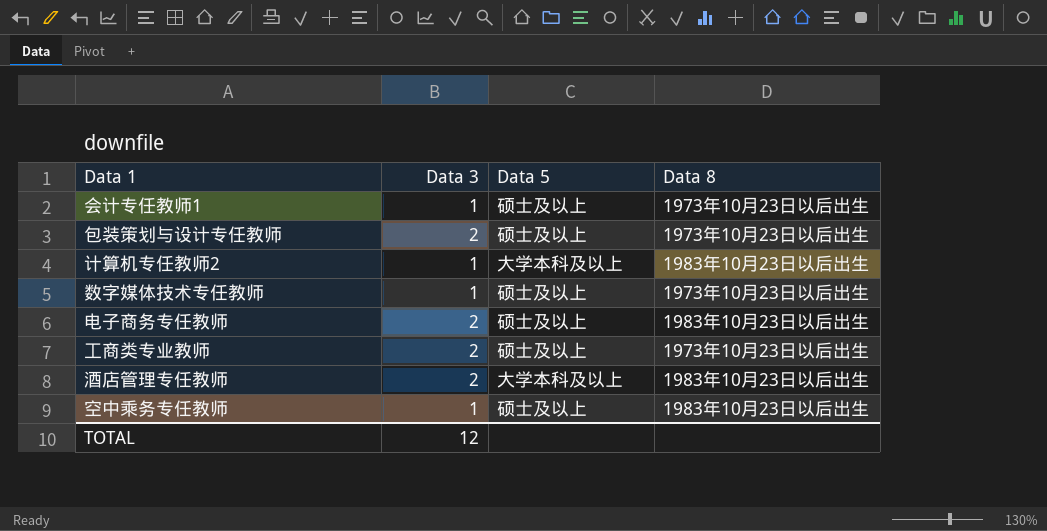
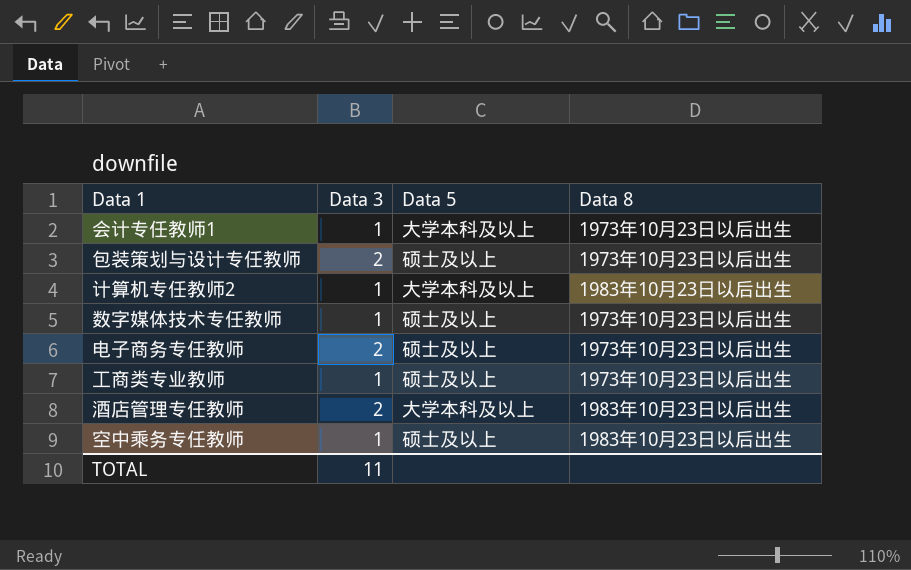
会计专任教师1 | Data 5: 硕士及以上 -> 大学本科及以上
电子商务专任教师 | Data 8: 1983年10月23日以后出生 -> 1973年10月23日以后出生
工商类专业教师 | Data 3: 2 -> 1
TOTAL | Data 3: 12 -> 11

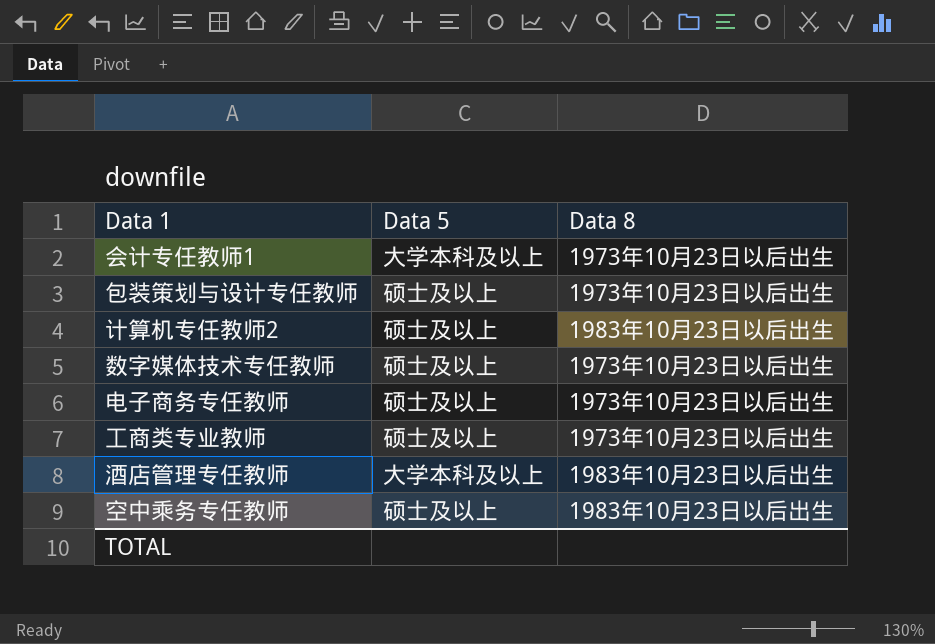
column Data 3 | position: 2 -> none
计算机专任教师2 | Data 5: 大学本科及以上 -> 硕士及以上

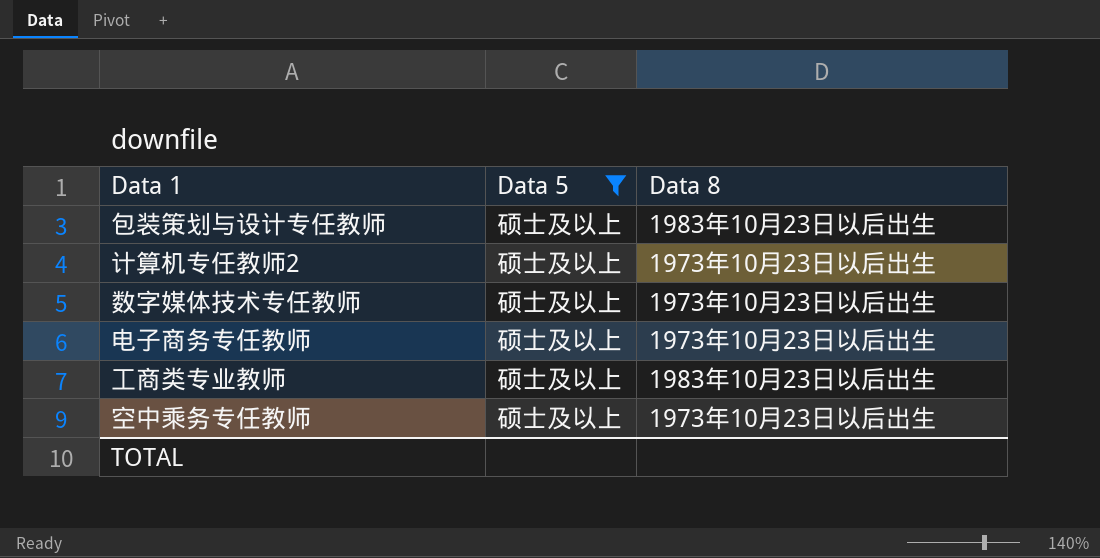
filter: none -> Data 5 = 硕士及以上
包装策划与设计专任教师 | Data 8: 1973年10月23日以后出生 -> 1983年10月23日以后出生
计算机专任教师2 | Data 8: 1983年10月23日以后出生 -> 1973年10月23日以后出生
工商类专业教师 | Data 8: 1973年10月23日以后出生 -> 1983年10月23日以后出生
空中乘务专任教师 | Data 8: 1983年10月23日以后出生 -> 1973年10月23日以后出生

